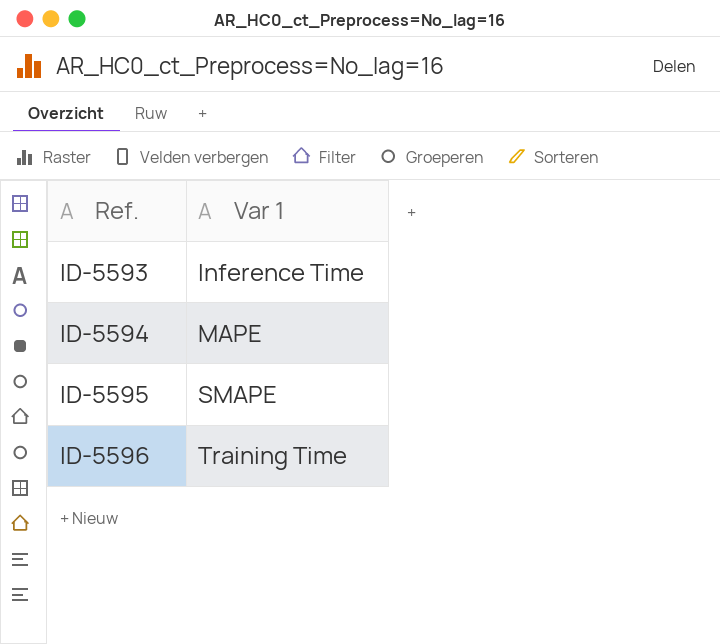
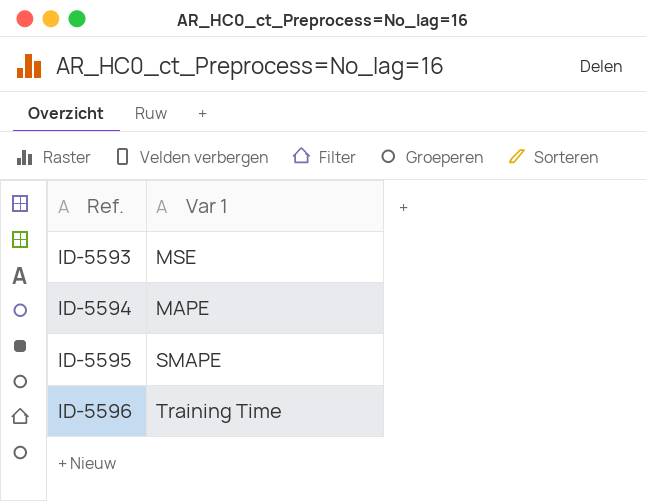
ID-5593 | Var 1: Inference Time -> MSE

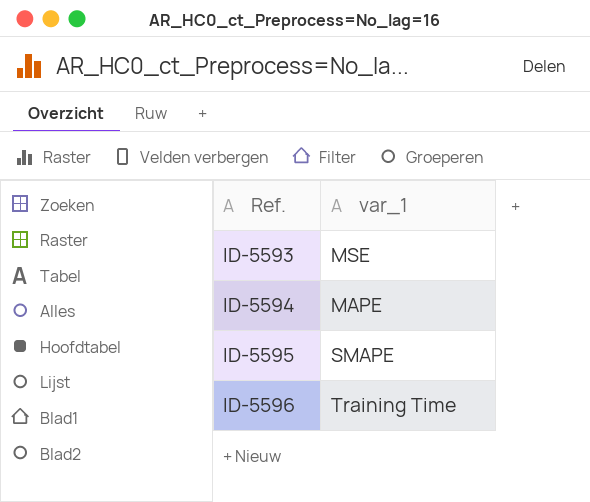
column name: Var 1 -> var_1

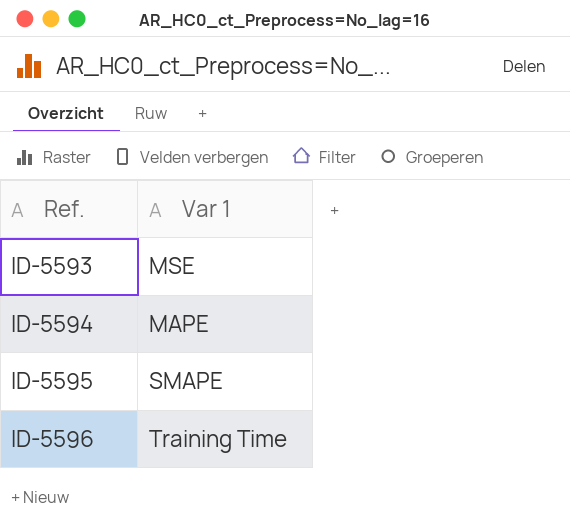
column name: var_1 -> Var 1

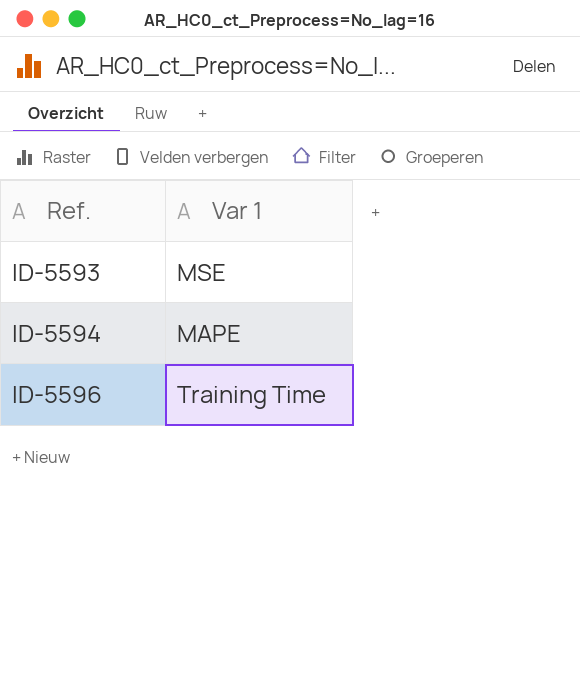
row ID-5595: SMAPE -> none

